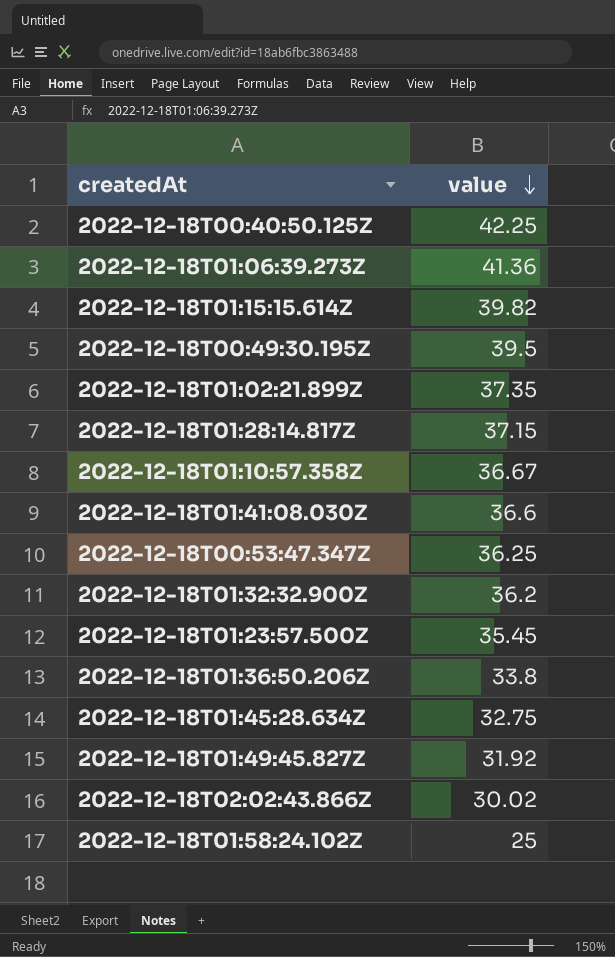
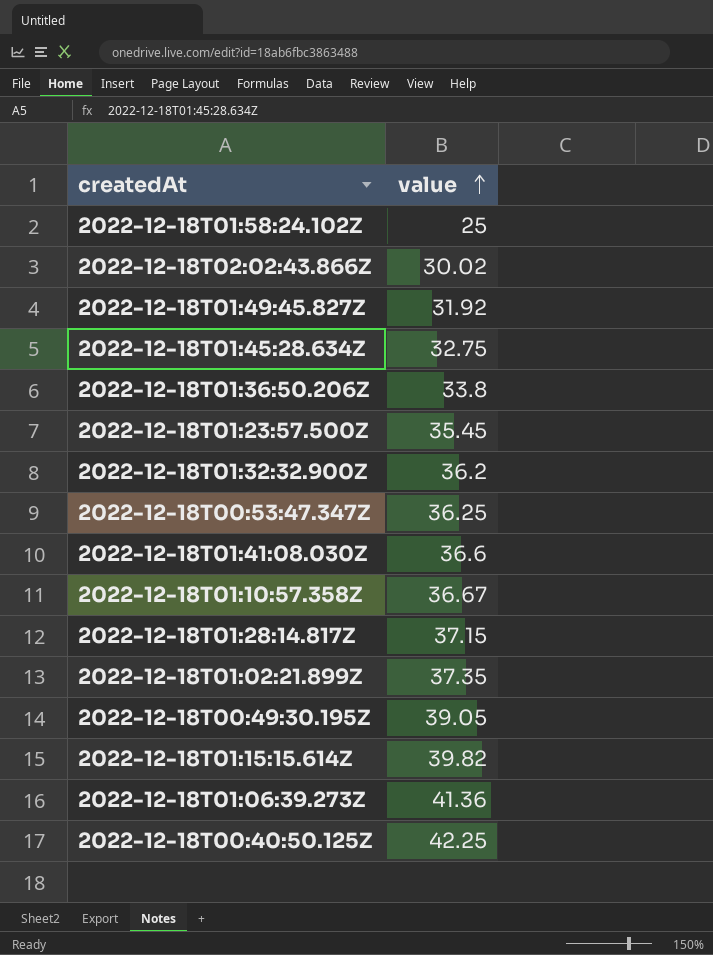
row order: value descending -> value ascending
2022-12-18T00:49:30.195Z | value: 39.5 -> 39.05

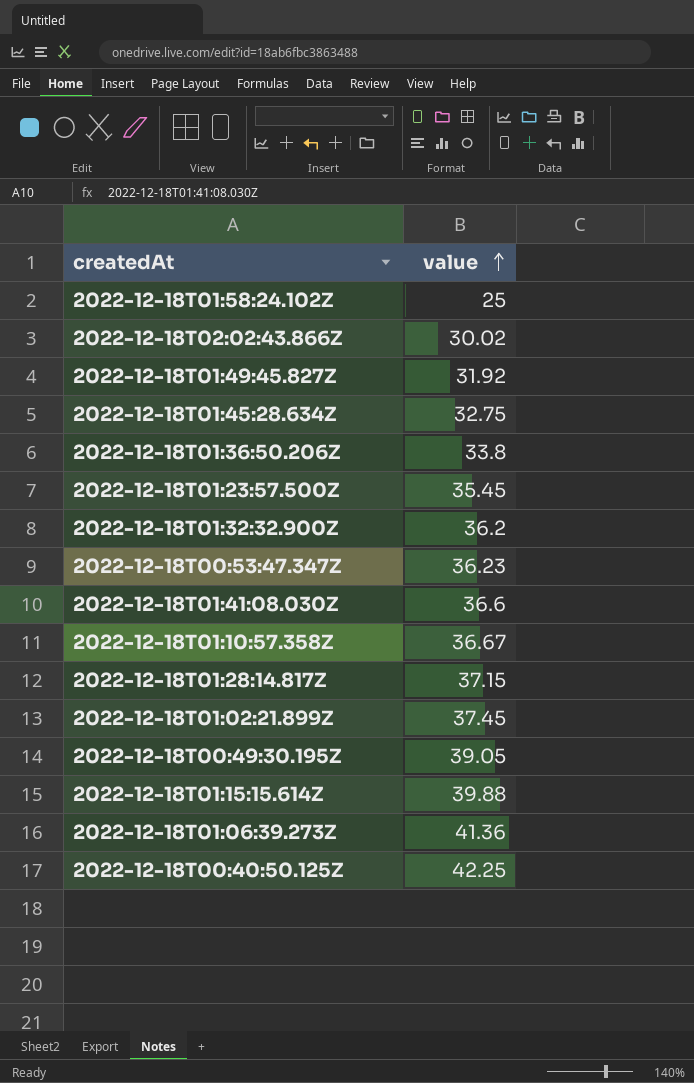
2022-12-18T00:53:47.347Z | value: 36.25 -> 36.23
2022-12-18T01:02:21.899Z | value: 37.35 -> 37.45
2022-12-18T01:15:15.614Z | value: 39.82 -> 39.88

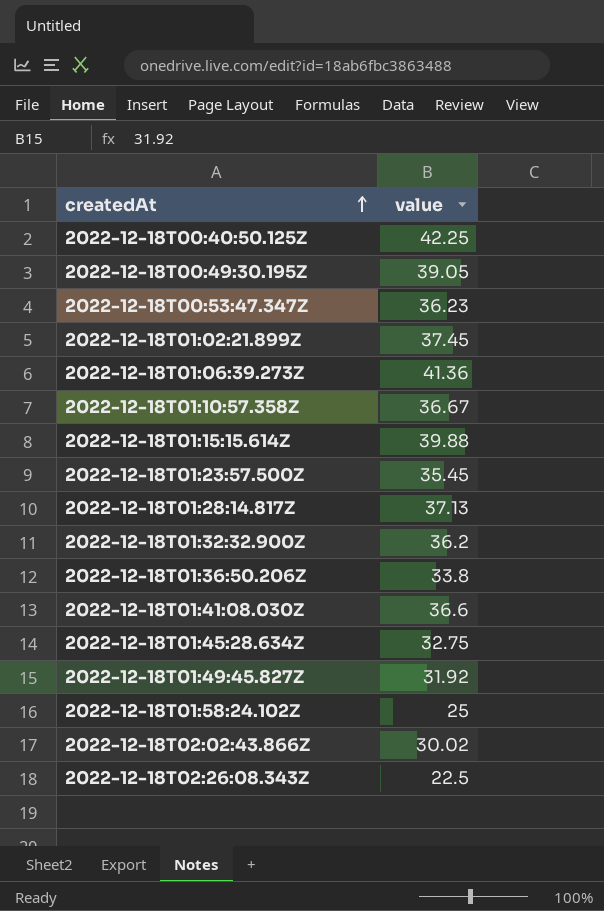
row order: value ascending -> createdAt ascending
2022-12-18T01:28:14.817Z | value: 37.15 -> 37.13
row 2022-12-18T02:26:08.343Z: none -> 22.5

